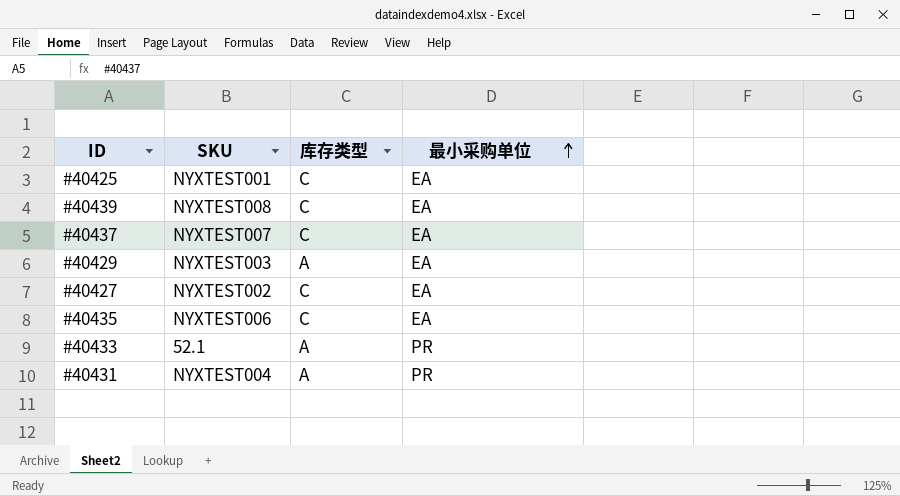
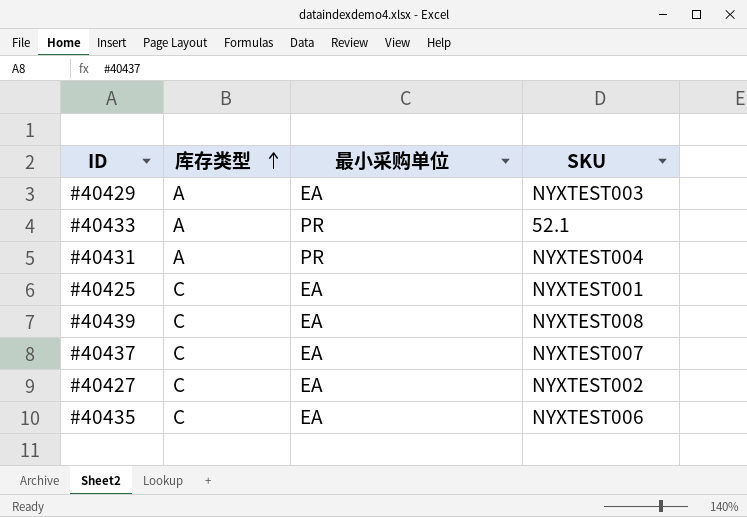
row order: 最小采购单位 ascending -> 库存类型 ascending
column SKU | position: 2 -> 4

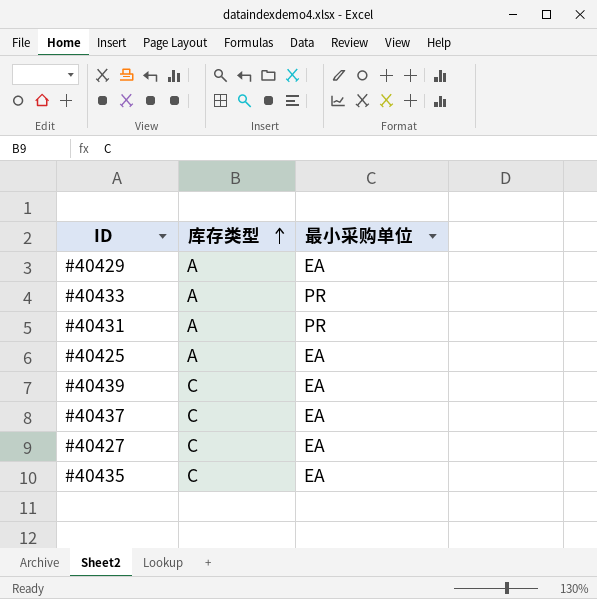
column SKU | position: 4 -> none
#40425 | 库存类型: C -> A

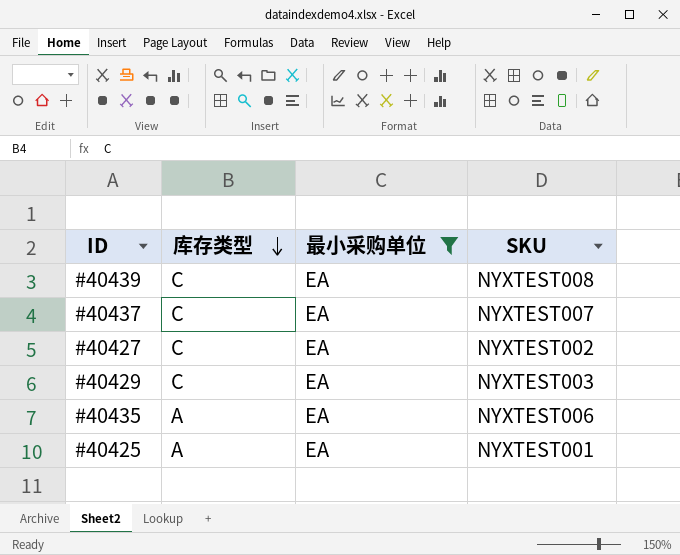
filter: none -> 最小采购单位 = EA
row order: 库存类型 ascending -> 库存类型 descending
column SKU | position: none -> 4
#40429 | 库存类型: A -> C
#40435 | 库存类型: C -> A

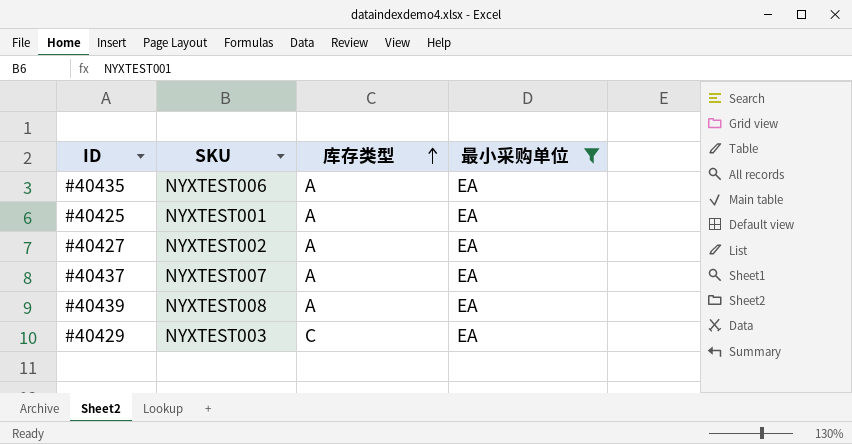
row order: 库存类型 descending -> 库存类型 ascending
column SKU | position: 4 -> 2
#40427 | 库存类型: C -> A
#40437 | 库存类型: C -> A
#40439 | 库存类型: C -> A

